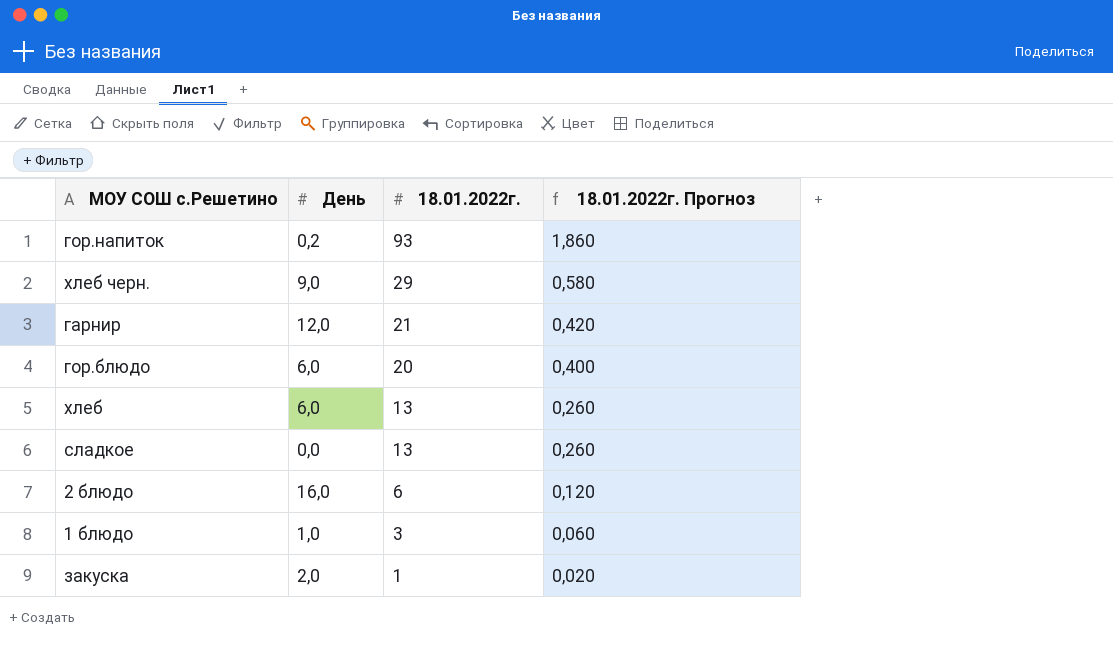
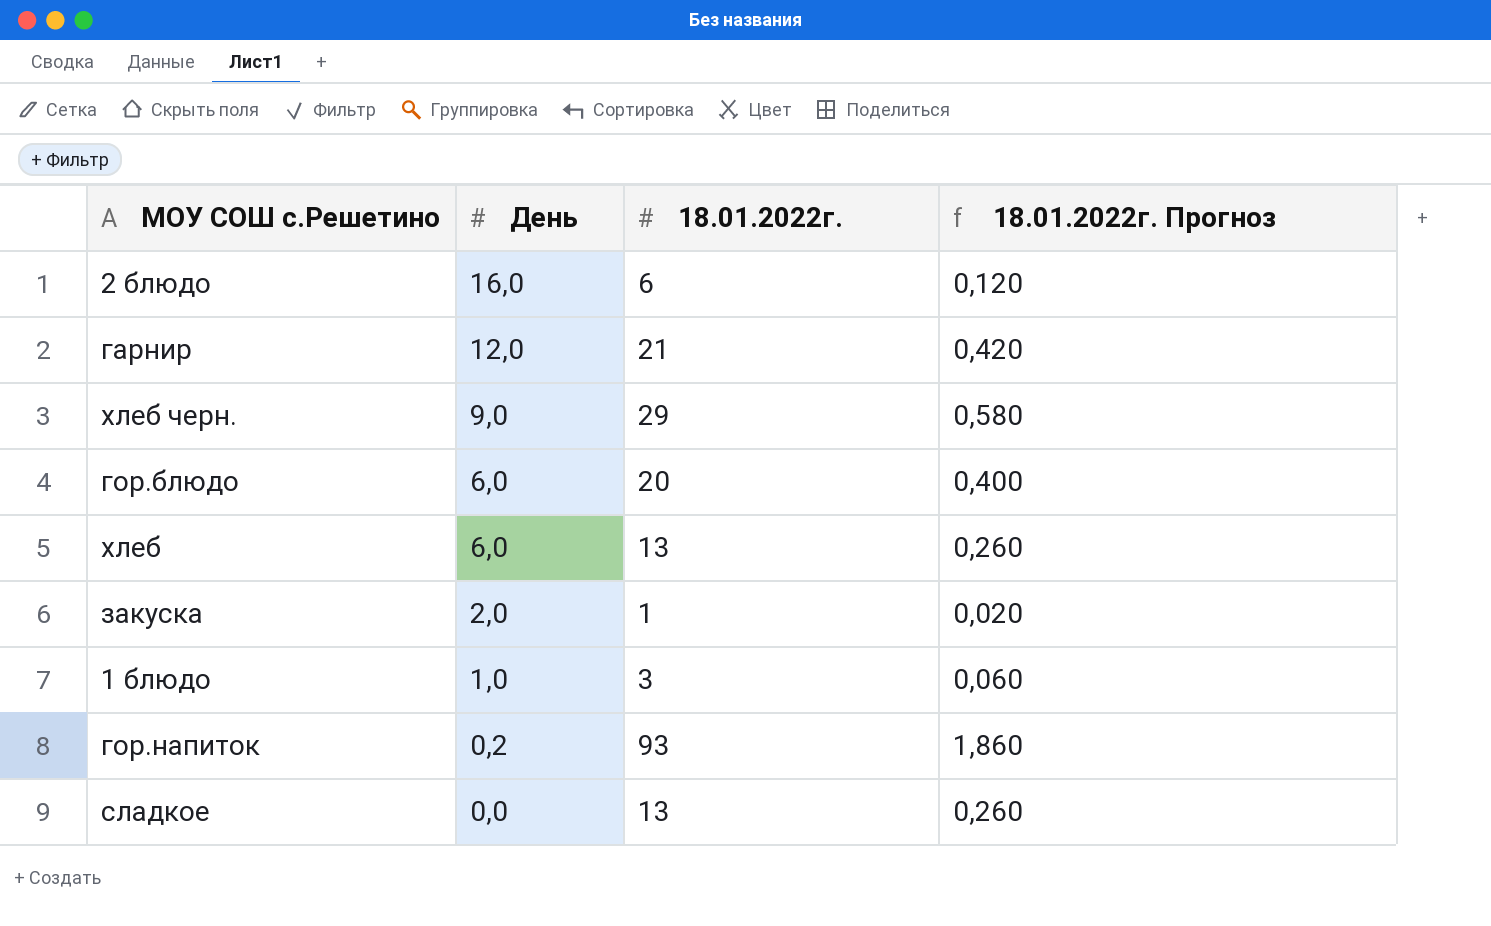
row order: 18.01.2022г. descending -> День descending

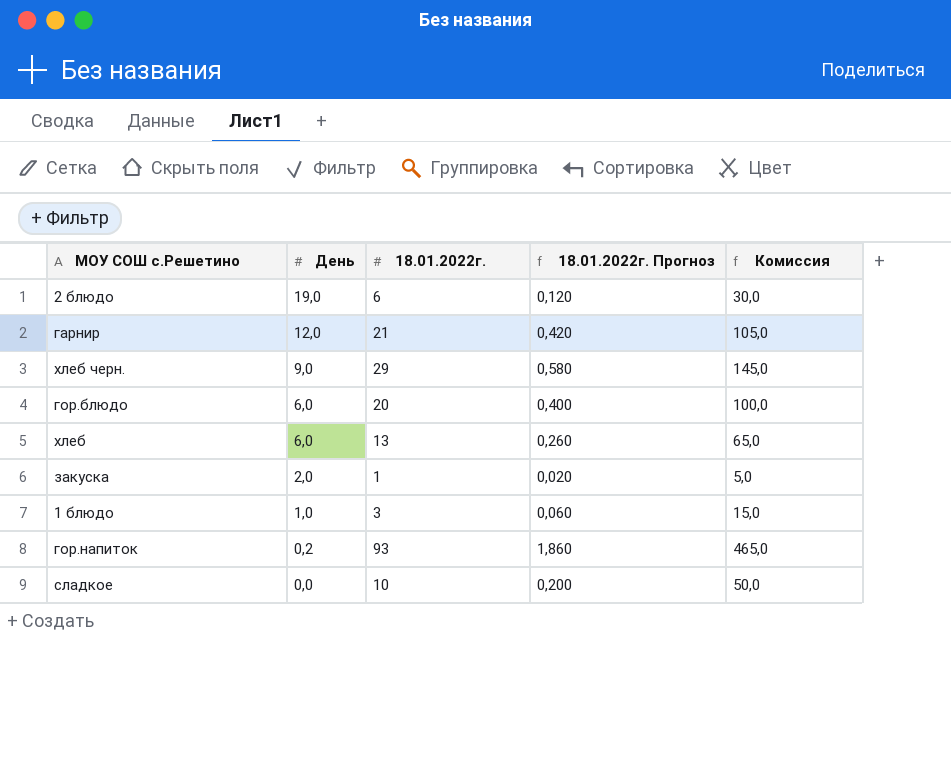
column Комиссия | formula: none -> [18.01.2022г.] * 5
2 блюдо | День: 16,0 -> 19,0
сладкое | 18.01.2022г.: 13 -> 10
сладкое | 18.01.2022г. Прогноз: 0,260 -> 0,200

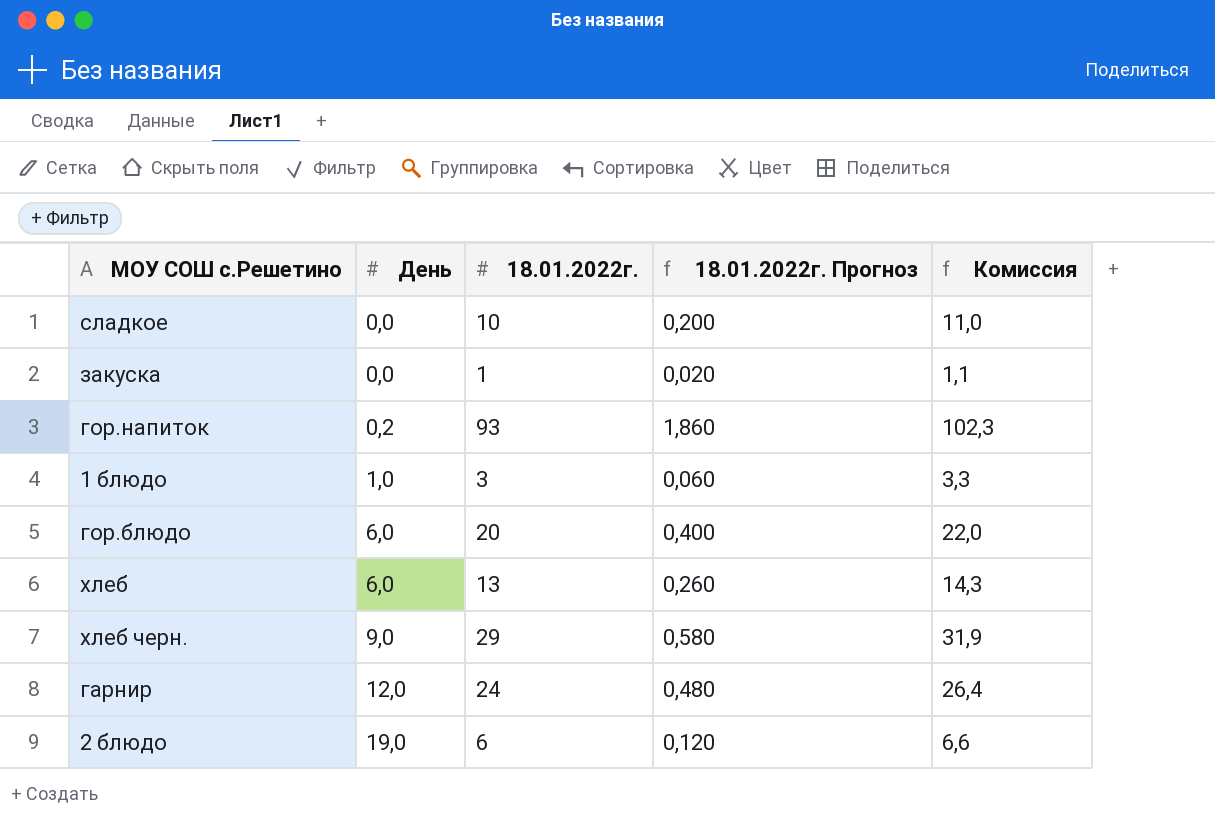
row order: День descending -> День ascending
column Комиссия | formula: [18.01.2022г.] * 5 -> [18.01.2022г.] * 1,1
закуска | День: 2,0 -> 0,0
гарнир | 18.01.2022г.: 21 -> 24
гарнир | 18.01.2022г. Прогноз: 0,420 -> 0,480

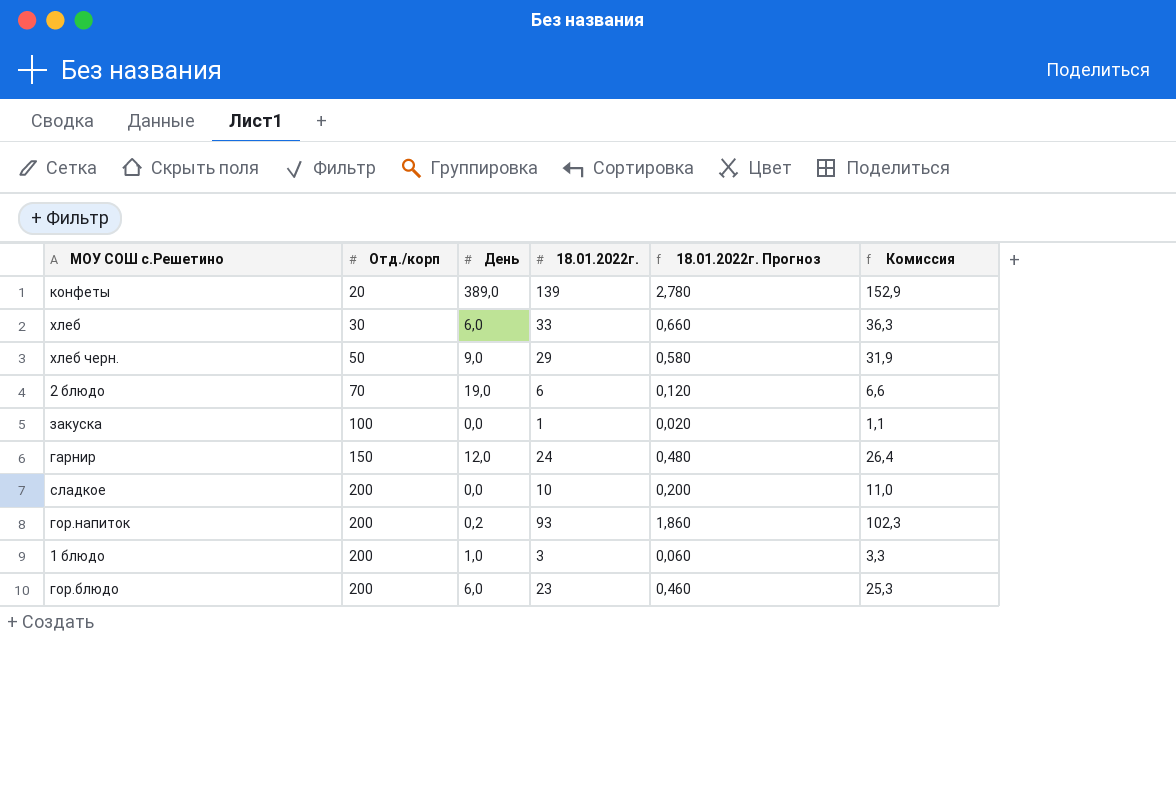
row order: День ascending -> Отд./корп ascending
column Отд./корп | position: none -> 2
row конфеты: none -> 20 | 389,0 | 139 | 2,780 | 152,9
хлеб | 18.01.2022г.: 13 -> 33
хлеб | 18.01.2022г. Прогноз: 0,260 -> 0,660
хлеб | Комиссия: 14,3 -> 36,3
гор.блюдо | 18.01.2022г.: 20 -> 23
гор.блюдо | 18.01.2022г. Прогноз: 0,400 -> 0,460
гор.блюдо | Комиссия: 22,0 -> 25,3

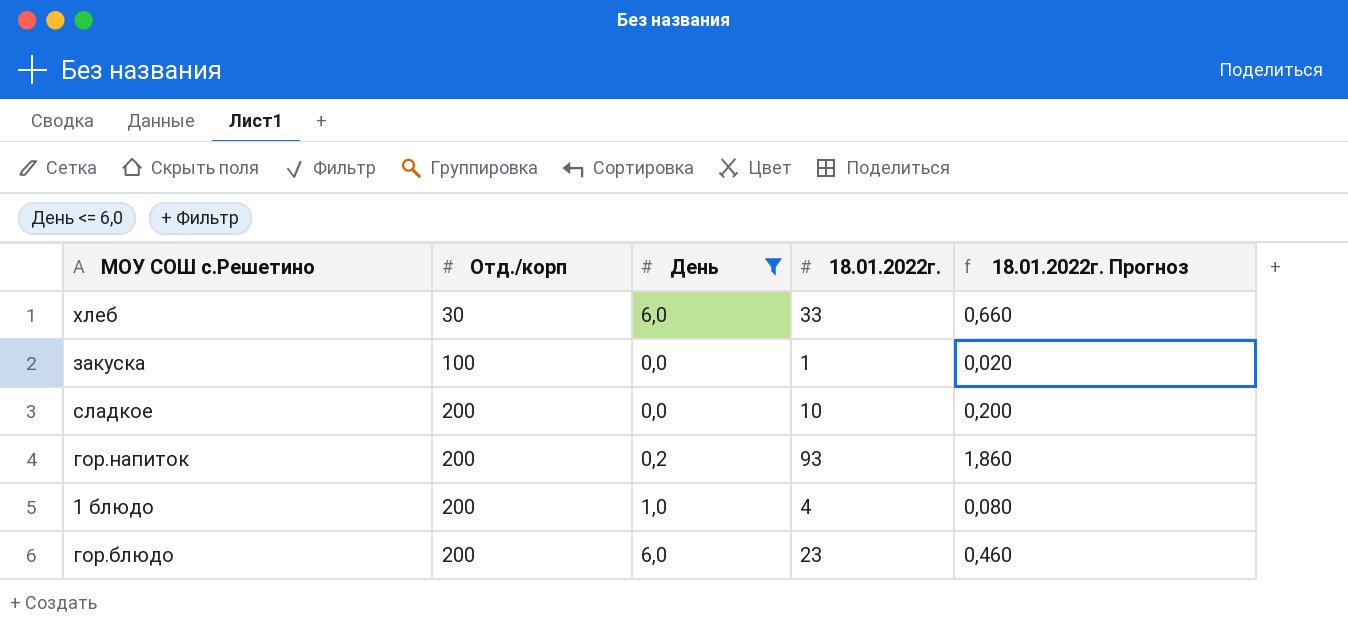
filter: none -> День <= 6,0
column Комиссия | formula: [18.01.2022г.] * 1,1 -> none
1 блюдо | 18.01.2022г.: 3 -> 4
1 блюдо | 18.01.2022г. Прогноз: 0,060 -> 0,080

